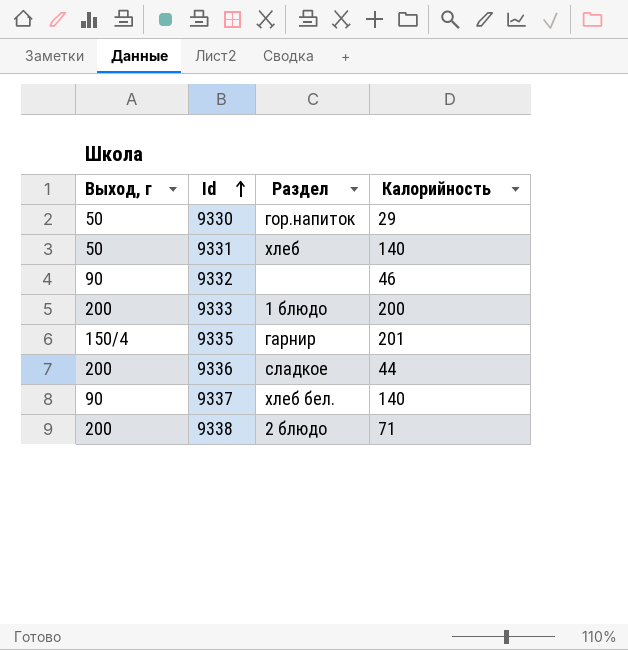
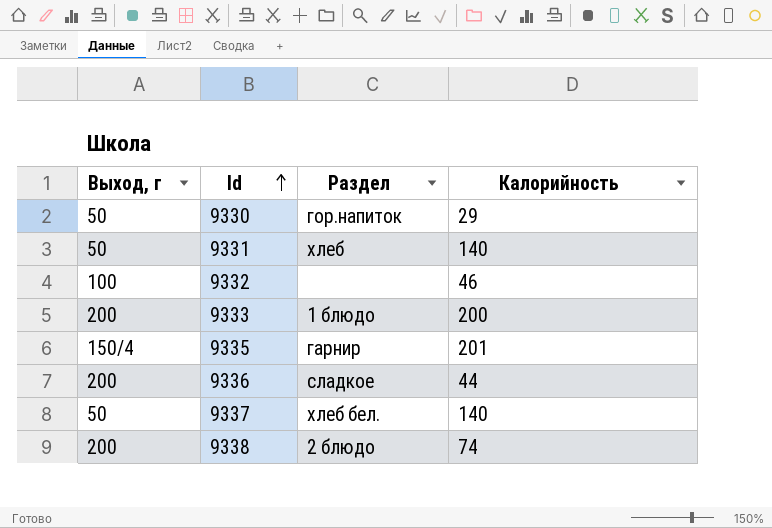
9332 | Выход, г: 90 -> 100
9337 | Выход, г: 90 -> 50
9338 | Калорийность: 71 -> 74

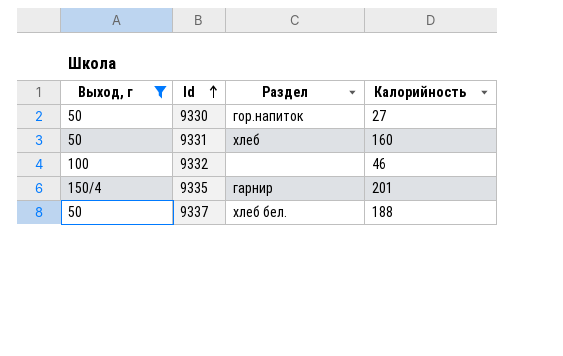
filter: none -> Выход, г != 200
9330 | Калорийность: 29 -> 27
9331 | Калорийность: 140 -> 160
9337 | Калорийность: 140 -> 188

